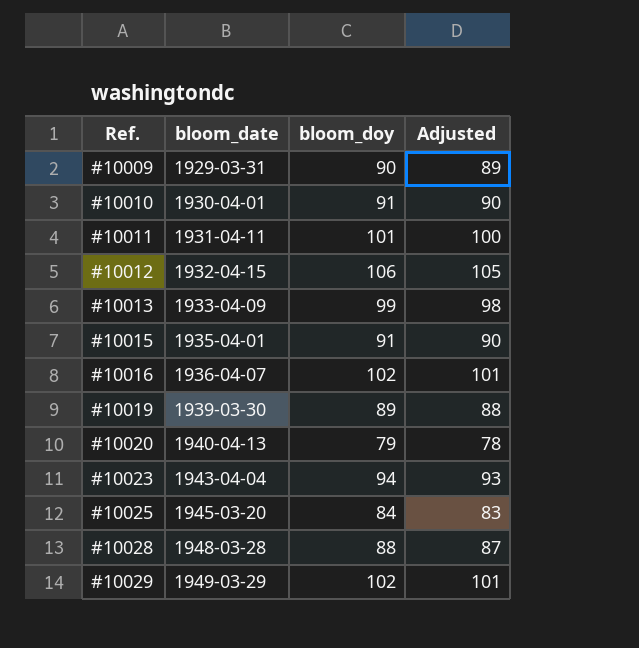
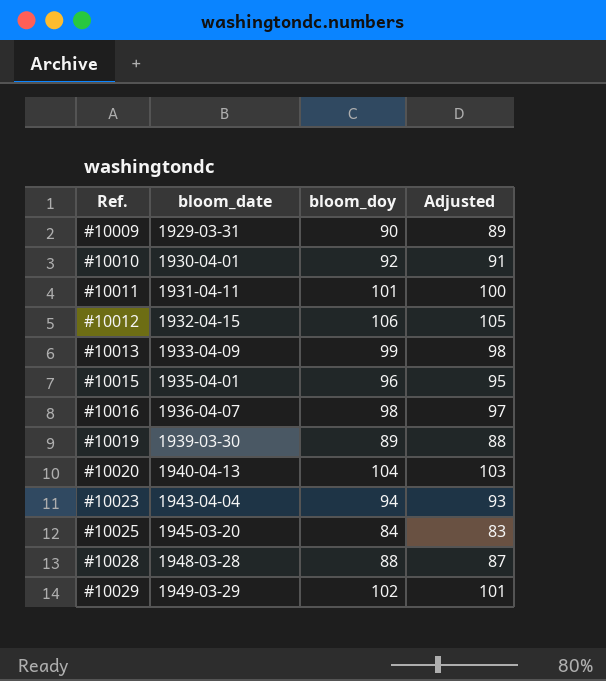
#10010 | bloom_doy: 91 -> 92
#10010 | Adjusted: 90 -> 91
#10015 | bloom_doy: 91 -> 96
#10015 | Adjusted: 90 -> 95
#10016 | bloom_doy: 102 -> 98
#10016 | Adjusted: 101 -> 97
#10020 | bloom_doy: 79 -> 104
#10020 | Adjusted: 78 -> 103

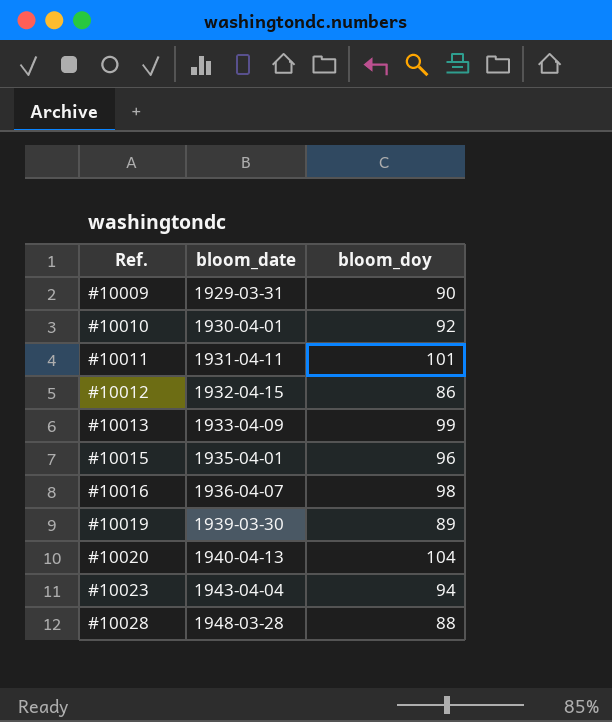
column Adjusted | formula: [bloom_doy] - 1 -> none
row #10025: 1945-03-20 | 84 | 83 -> none
row #10029: 1949-03-29 | 102 | 101 -> none
#10012 | bloom_doy: 106 -> 86

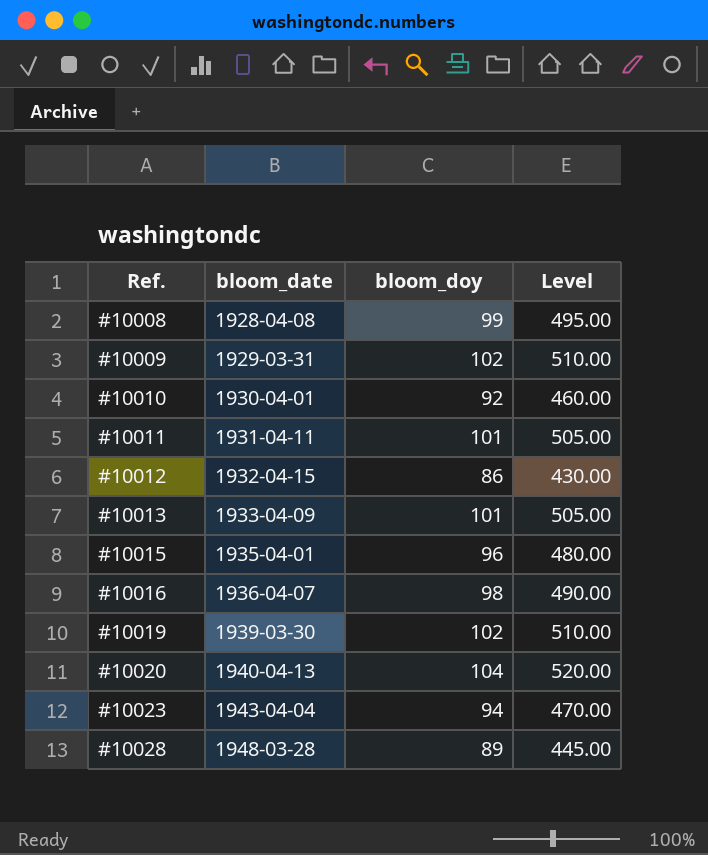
column Level | formula: none -> [bloom_doy] * 5
row #10008: none -> 1928-04-08 | 99 | 495.00
#10009 | bloom_doy: 90 -> 102
#10013 | bloom_doy: 99 -> 101
#10019 | bloom_doy: 89 -> 102
#10028 | bloom_doy: 88 -> 89

